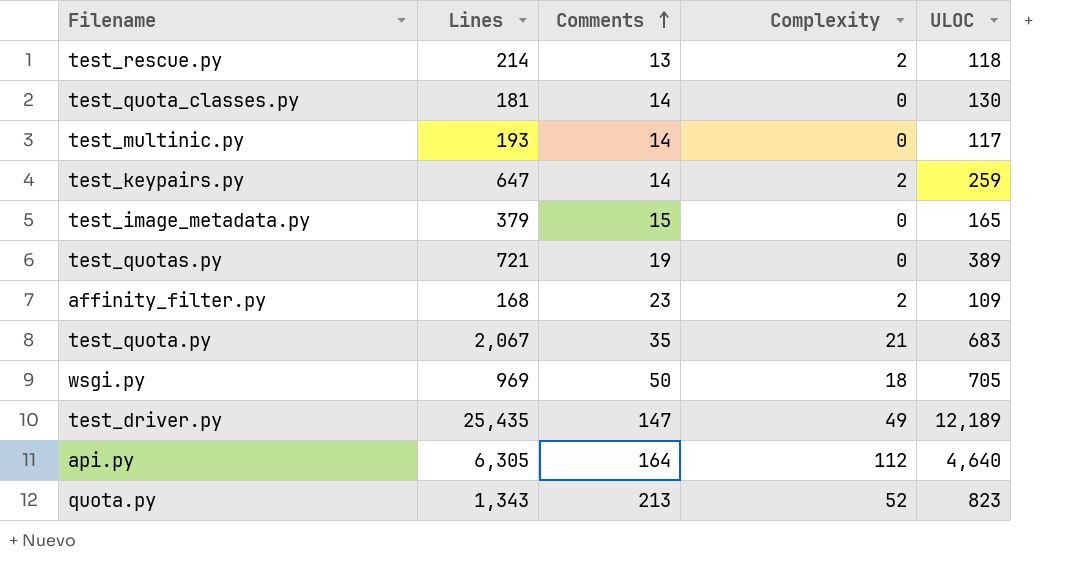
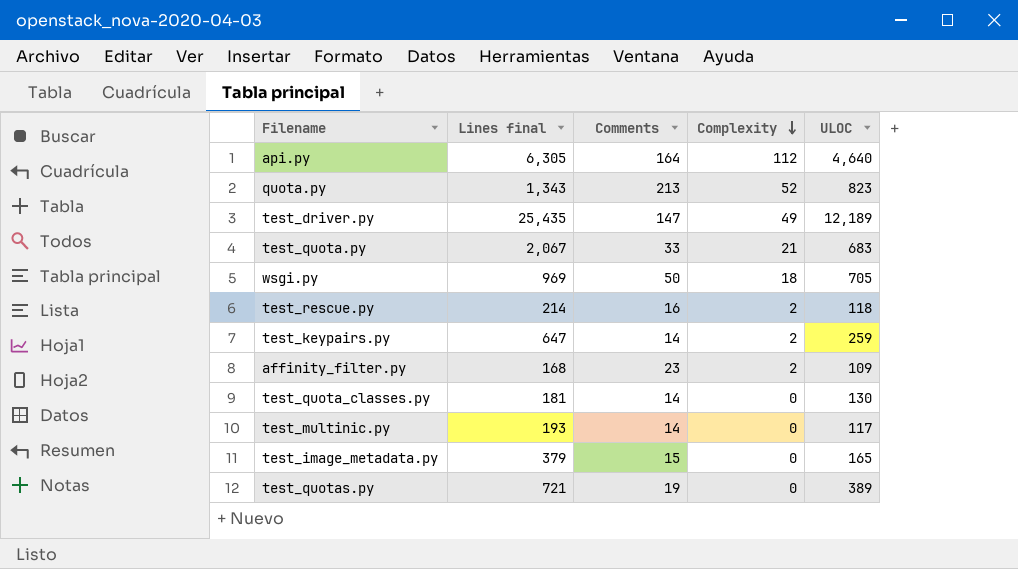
row order: Comments ascending -> Complexity descending
column name: Lines -> Lines final
test_quota.py | Comments: 35 -> 33
test_rescue.py | Comments: 13 -> 16

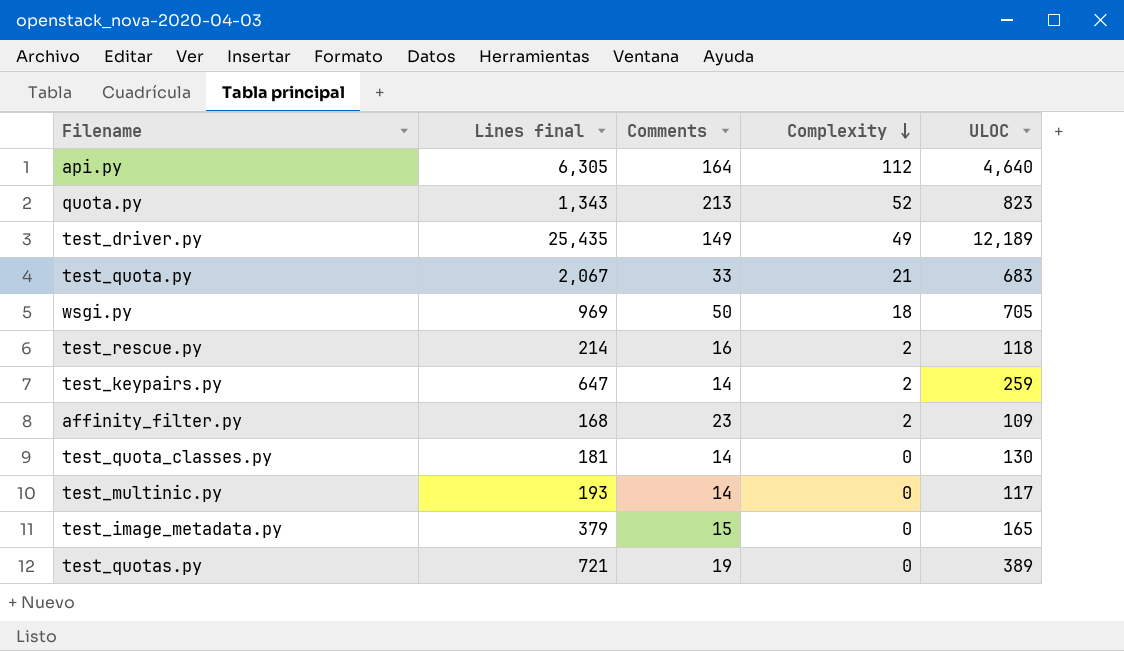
test_driver.py | Comments: 147 -> 149

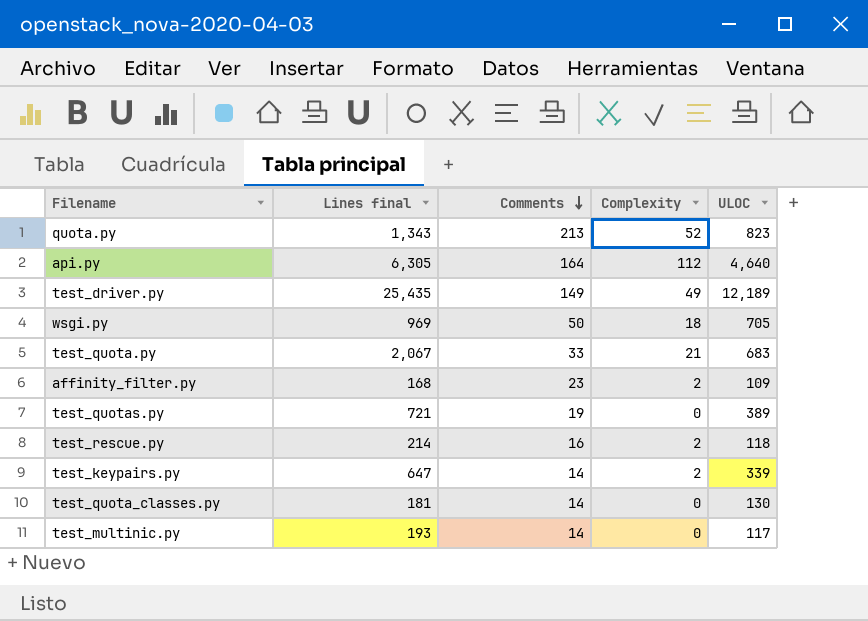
row order: Complexity descending -> Comments descending
row test_image_metadata.py: 379 | 15 | 0 | 165 -> none
test_keypairs.py | ULOC: 259 -> 339

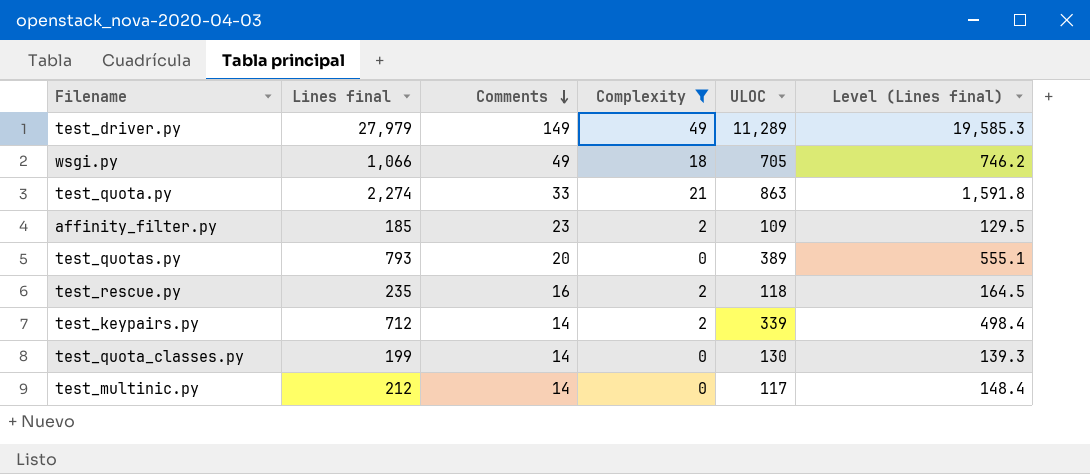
filter: none -> Complexity <= 49
column Level (Lines final) | formula: none -> [Lines final] * 0.7
test_driver.py | Lines final: 25,435 -> 27,979
test_driver.py | ULOC: 12,189 -> 11,289
wsgi.py | Lines final: 969 -> 1,066
wsgi.py | Comments: 50 -> 49
test_quota.py | Lines final: 2,067 -> 2,274
test_quota.py | ULOC: 683 -> 863
affinity_filter.py | Lines final: 168 -> 185
test_quotas.py | Lines final: 721 -> 793
test_quotas.py | Comments: 19 -> 20
test_rescue.py | Lines final: 214 -> 235
test_keypairs.py | Lines final: 647 -> 712
test_quota_classes.py | Lines final: 181 -> 199
test_multinic.py | Lines final: 193 -> 212

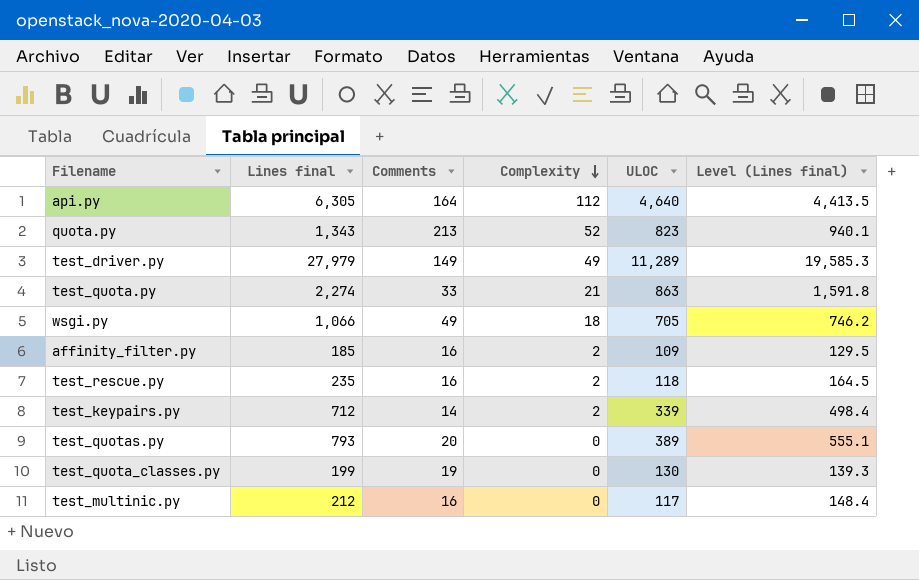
filter: Complexity <= 49 -> none
row order: Comments descending -> Complexity descending
affinity_filter.py | Comments: 23 -> 16
test_quota_classes.py | Comments: 14 -> 19
test_multinic.py | Comments: 14 -> 16

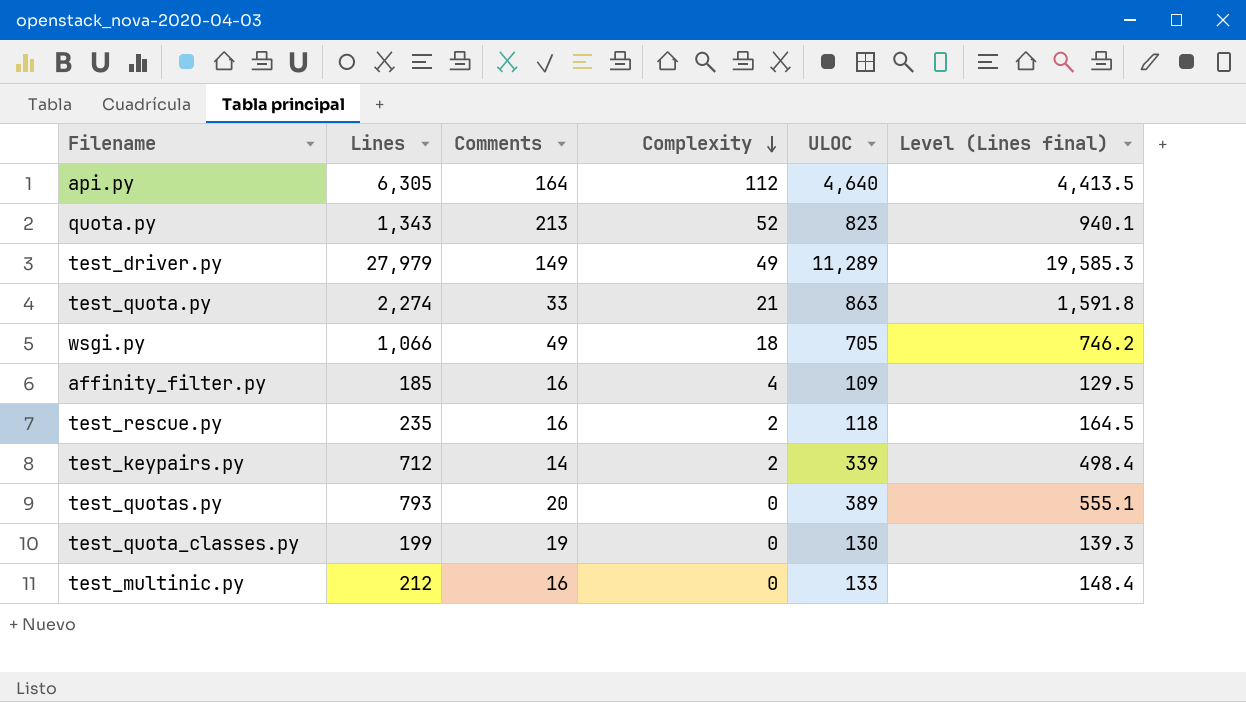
column name: Lines final -> Lines
affinity_filter.py | Complexity: 2 -> 4
test_multinic.py | ULOC: 117 -> 133

